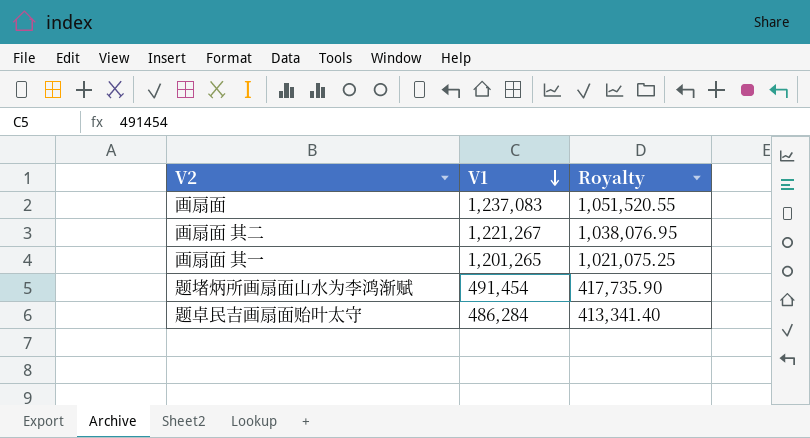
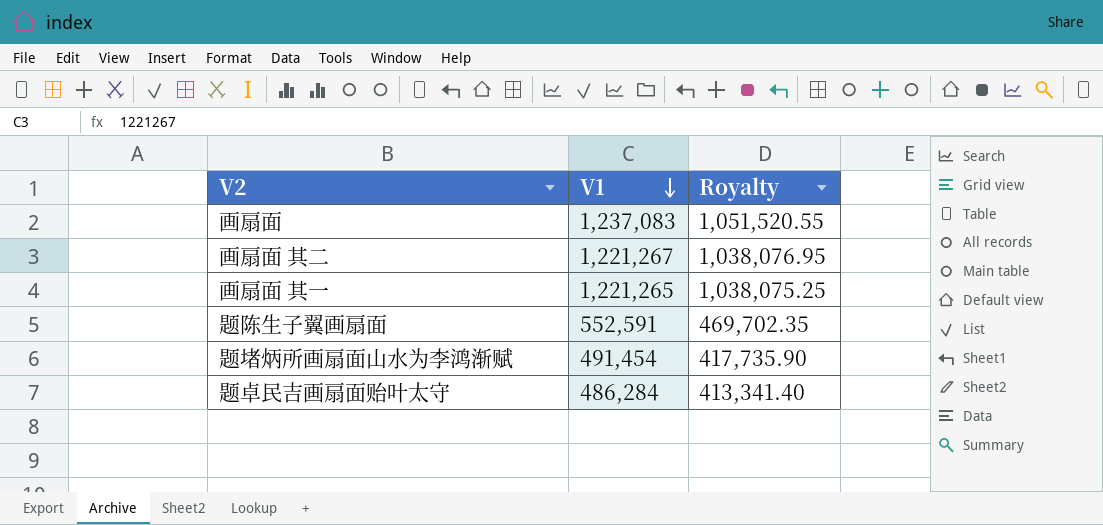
画扇面 其一 | V1: 1,201,265 -> 1,221,265
画扇面 其一 | Royalty: 1,021,075.25 -> 1,038,075.25
row 题陈生子翼画扇面: none -> 552,591 | 469,702.35

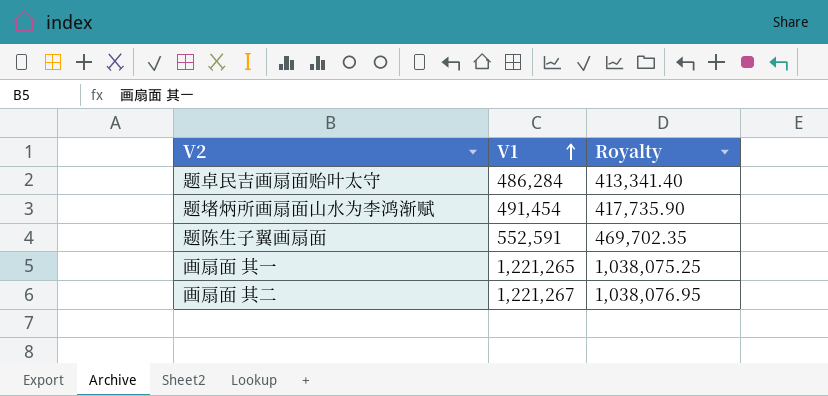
row order: V1 descending -> V1 ascending
row 画扇面: 1,237,083 | 1,051,520.55 -> none

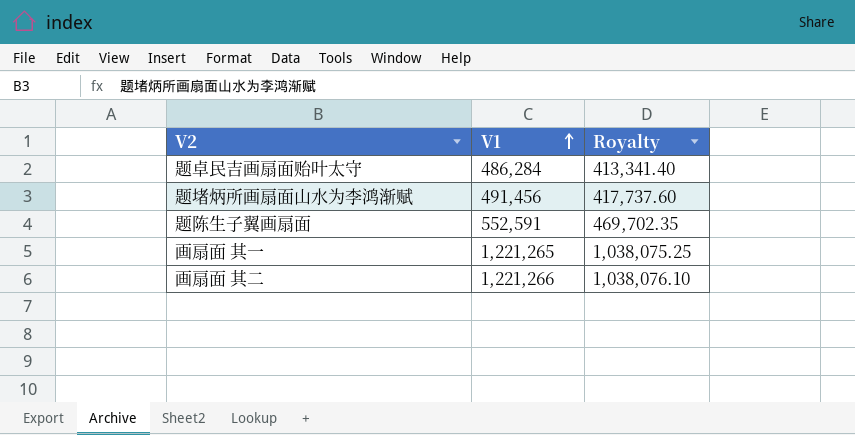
题堵炳所画扇面山水为李鸿渐赋 | V1: 491,454 -> 491,456
题堵炳所画扇面山水为李鸿渐赋 | Royalty: 417,735.90 -> 417,737.60
画扇面 其二 | V1: 1,221,267 -> 1,221,266
画扇面 其二 | Royalty: 1,038,076.95 -> 1,038,076.10

